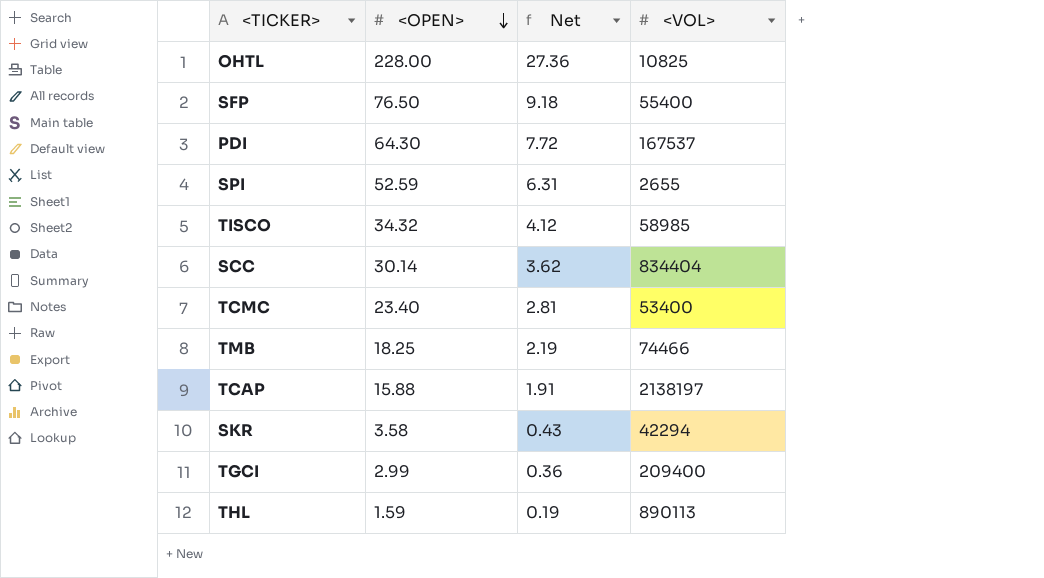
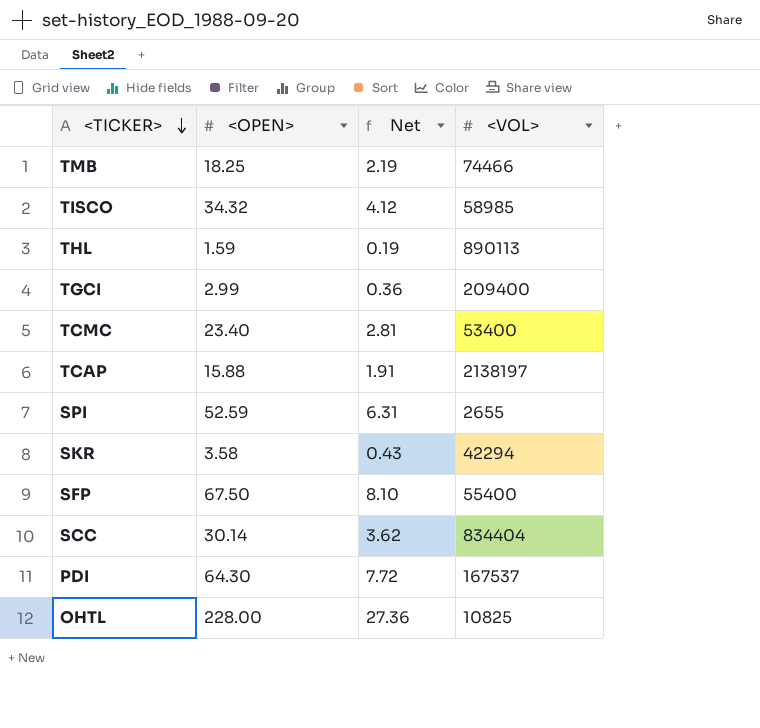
row order: <OPEN> descending -> <TICKER> descending
SFP | <OPEN>: 76.50 -> 67.50
SFP | Net: 9.18 -> 8.10

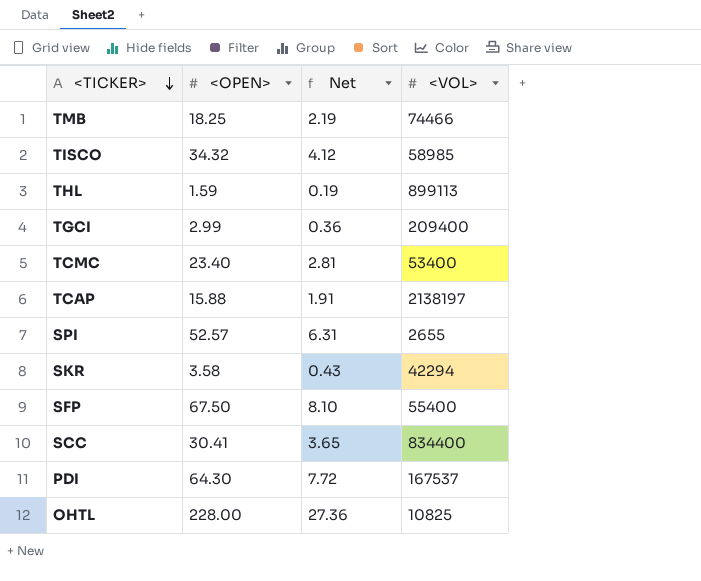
THL | <VOL>: 890113 -> 899113
SPI | <OPEN>: 52.59 -> 52.57
SCC | <OPEN>: 30.14 -> 30.41
SCC | Net: 3.62 -> 3.65
SCC | <VOL>: 834404 -> 834400

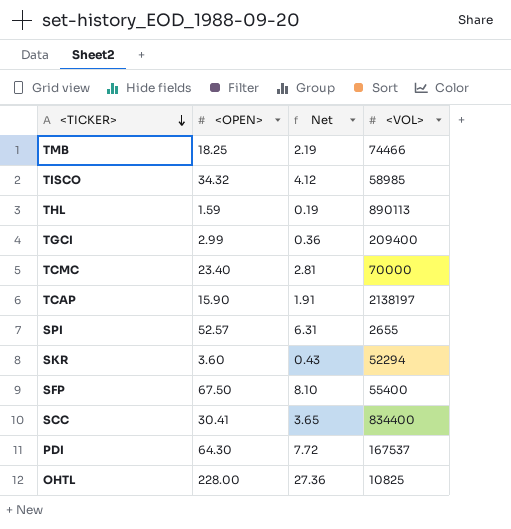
THL | <VOL>: 899113 -> 890113
TCMC | <VOL>: 53400 -> 70000
TCAP | <OPEN>: 15.88 -> 15.90
SKR | <OPEN>: 3.58 -> 3.60
SKR | <VOL>: 42294 -> 52294

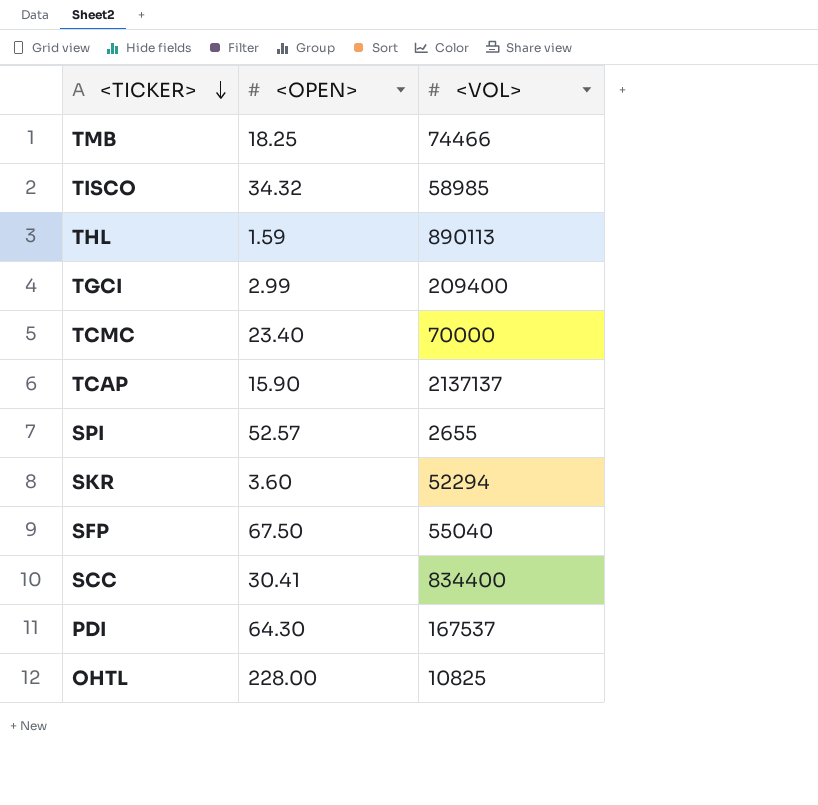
column Net | formula: [<OPEN>] * 0.12 -> none
TCAP | <VOL>: 2138197 -> 2137137
SFP | <VOL>: 55400 -> 55040

